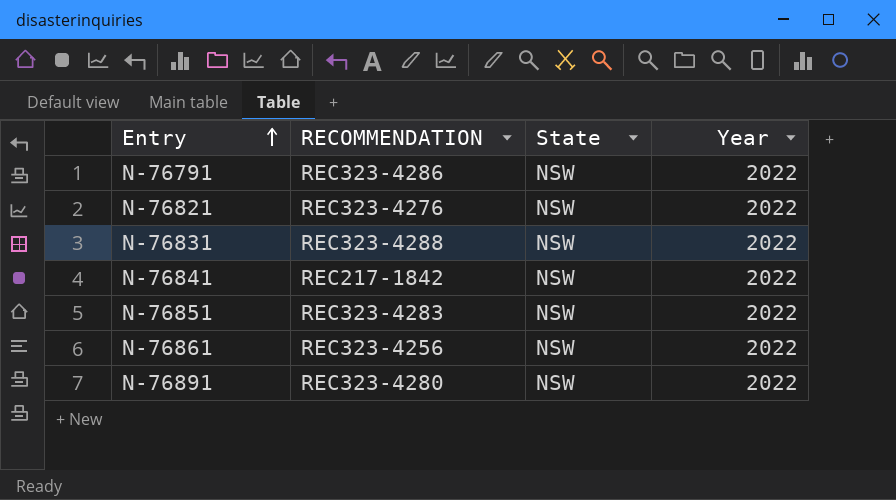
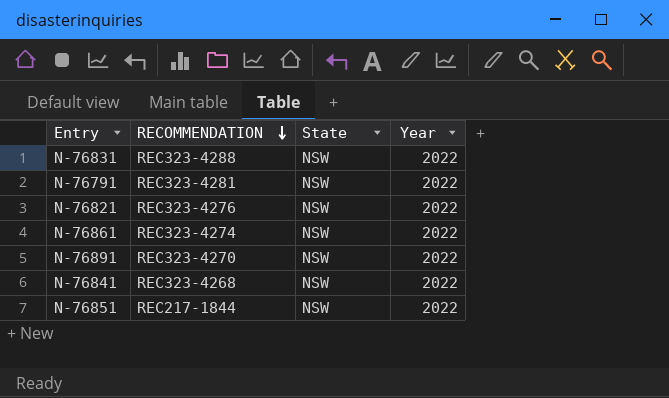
row order: Entry ascending -> RECOMMENDATION descending
N-76791 | RECOMMENDATION: REC323-4286 -> REC323-4281
N-76861 | RECOMMENDATION: REC323-4256 -> REC323-4274
N-76891 | RECOMMENDATION: REC323-4280 -> REC323-4270
N-76841 | RECOMMENDATION: REC217-1842 -> REC323-4268
N-76851 | RECOMMENDATION: REC323-4283 -> REC217-1844

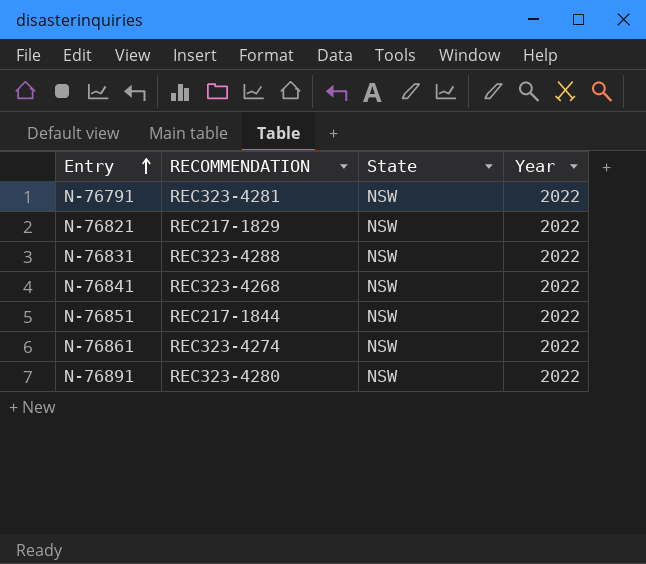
row order: RECOMMENDATION descending -> Entry ascending
N-76821 | RECOMMENDATION: REC323-4276 -> REC217-1829
N-76891 | RECOMMENDATION: REC323-4270 -> REC323-4280

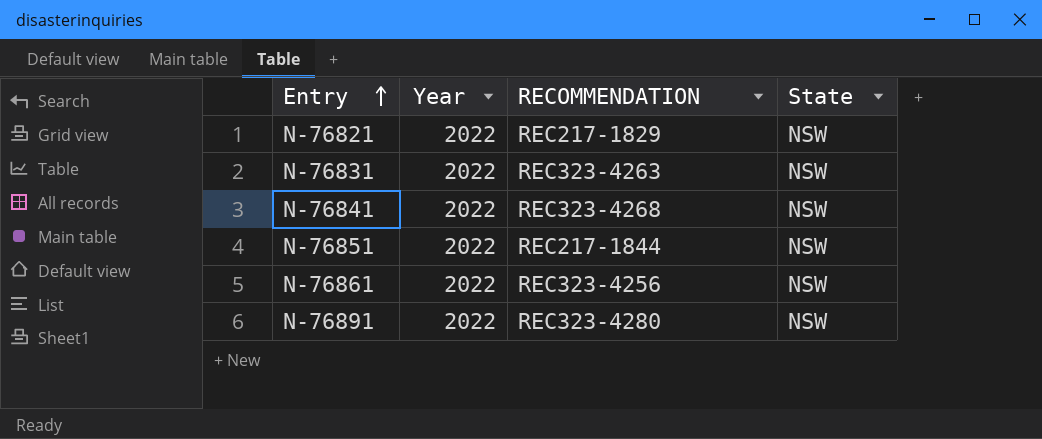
column Year | position: 4 -> 2
row N-76791: REC323-4281 | NSW | 2022 -> none
N-76831 | RECOMMENDATION: REC323-4288 -> REC323-4263
N-76861 | RECOMMENDATION: REC323-4274 -> REC323-4256

